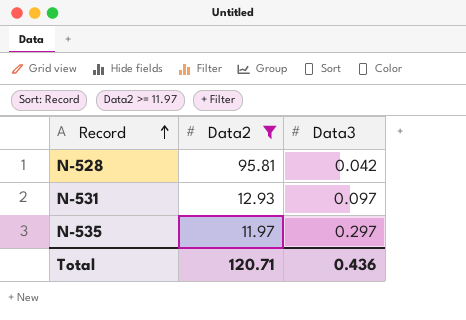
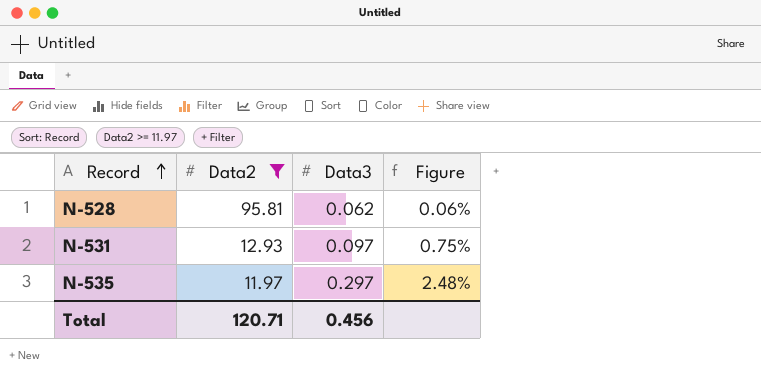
column Figure | formula: none -> [Data3] / [Data2]
N-528 | Data3: 0.042 -> 0.062
Total | Data3: 0.436 -> 0.456

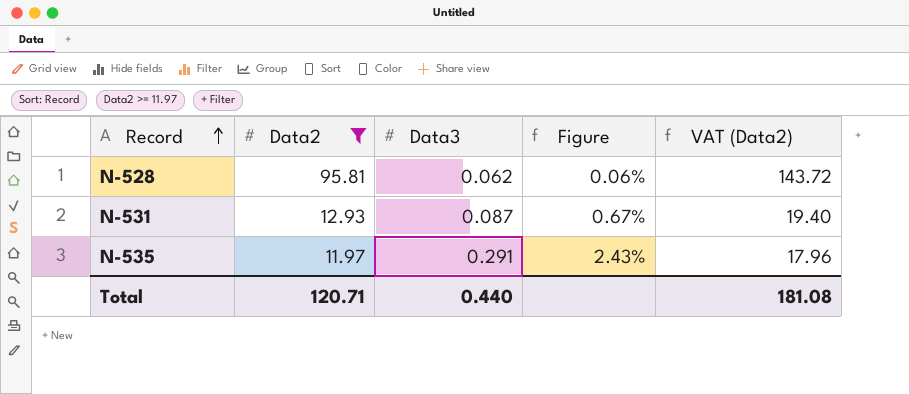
column VAT (Data2) | formula: none -> [Data2] * 1.5
N-531 | Data3: 0.097 -> 0.087
N-531 | Figure: 0.75% -> 0.67%
N-535 | Data3: 0.297 -> 0.291
N-535 | Figure: 2.48% -> 2.43%
Total | Data3: 0.456 -> 0.440

